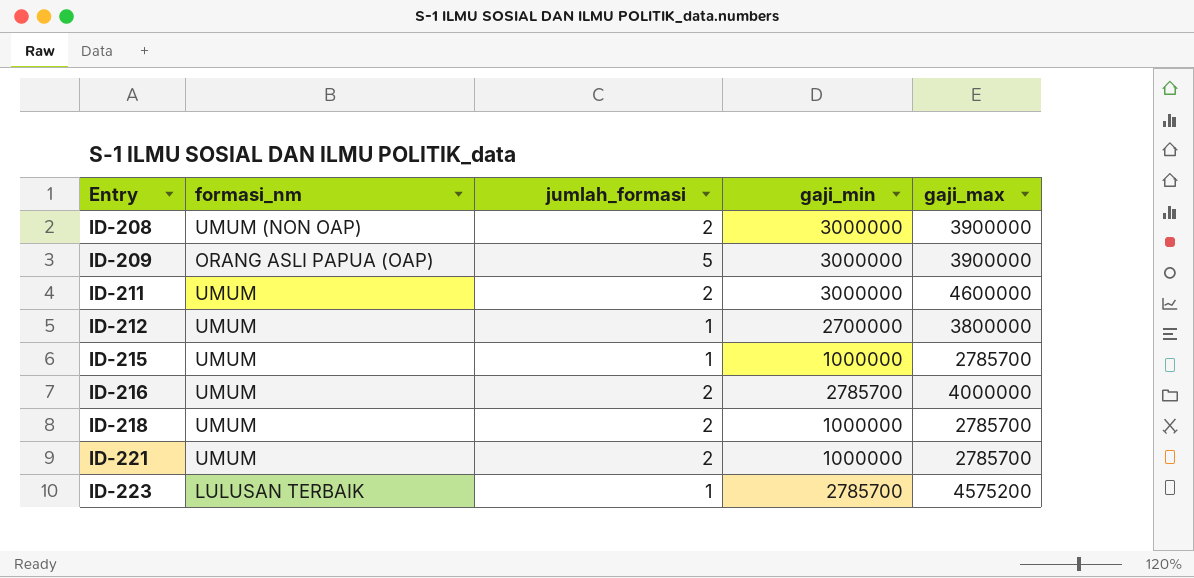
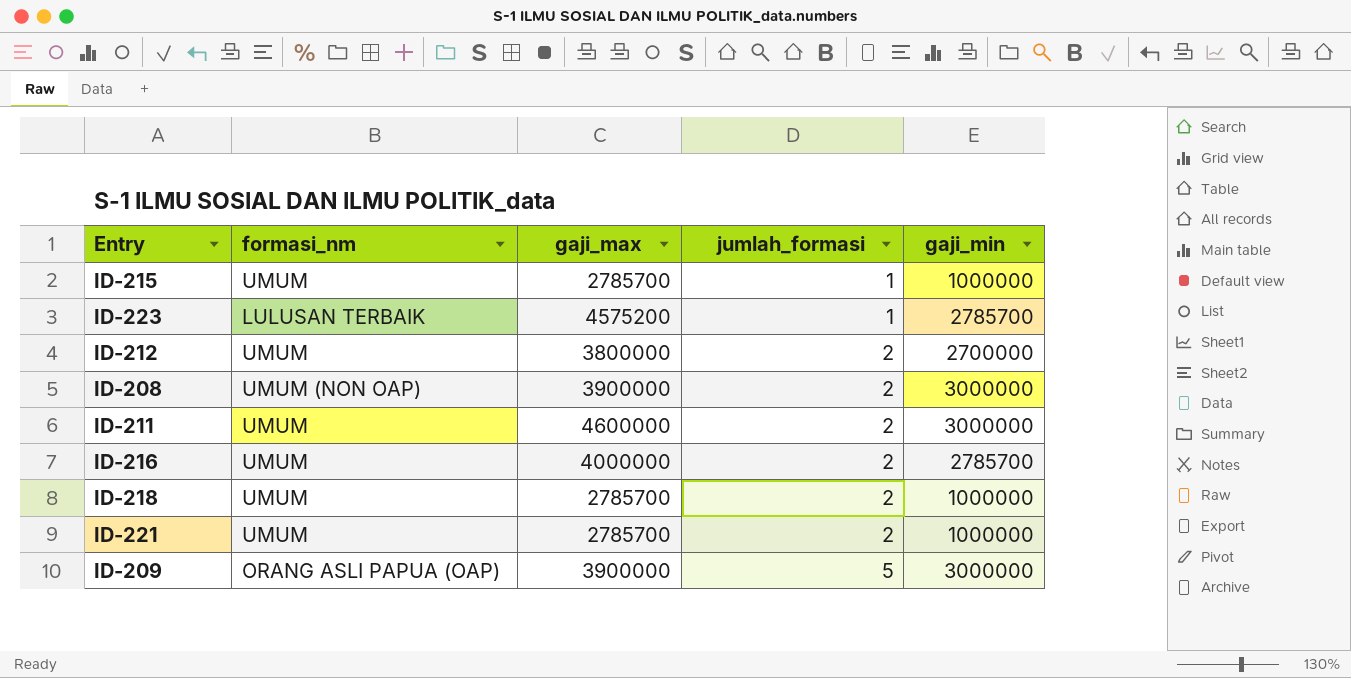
row order: Entry ascending -> jumlah_formasi ascending
column gaji_max | position: 5 -> 3
ID-212 | jumlah_formasi: 1 -> 2

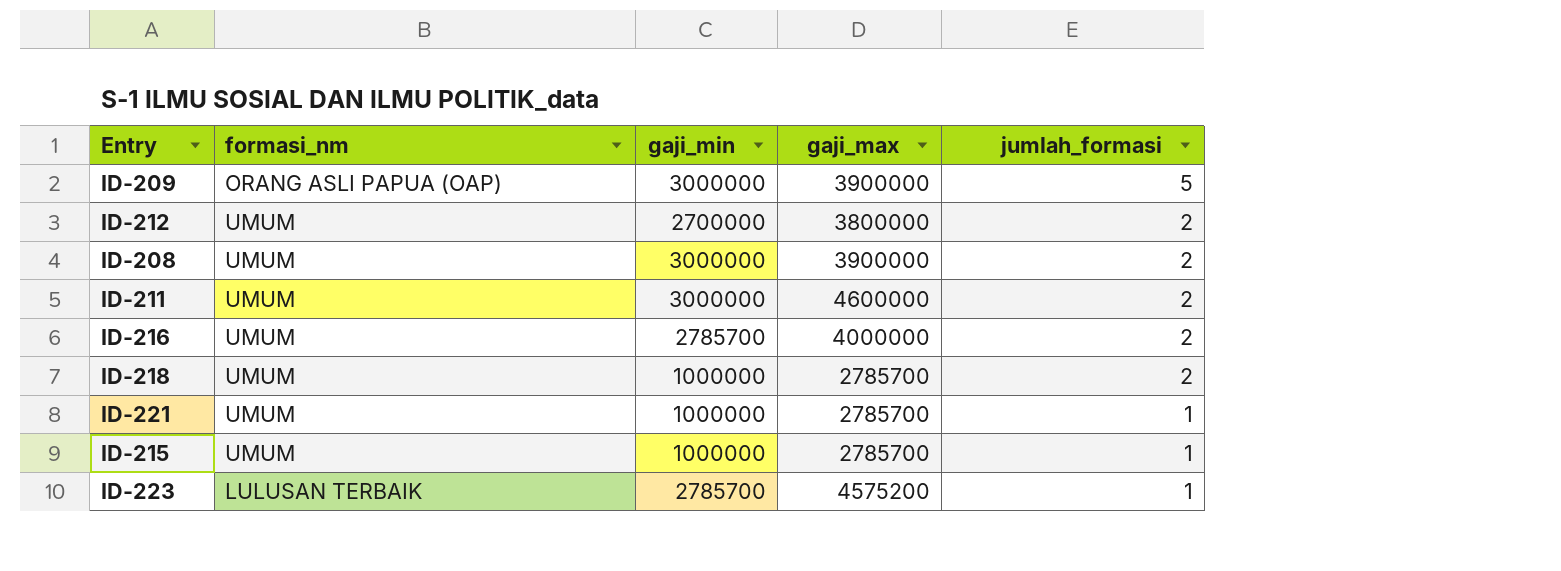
row order: jumlah_formasi ascending -> jumlah_formasi descending
column gaji_min | position: 5 -> 3
ID-208 | formasi_nm: UMUM (NON OAP) -> UMUM
ID-221 | jumlah_formasi: 2 -> 1

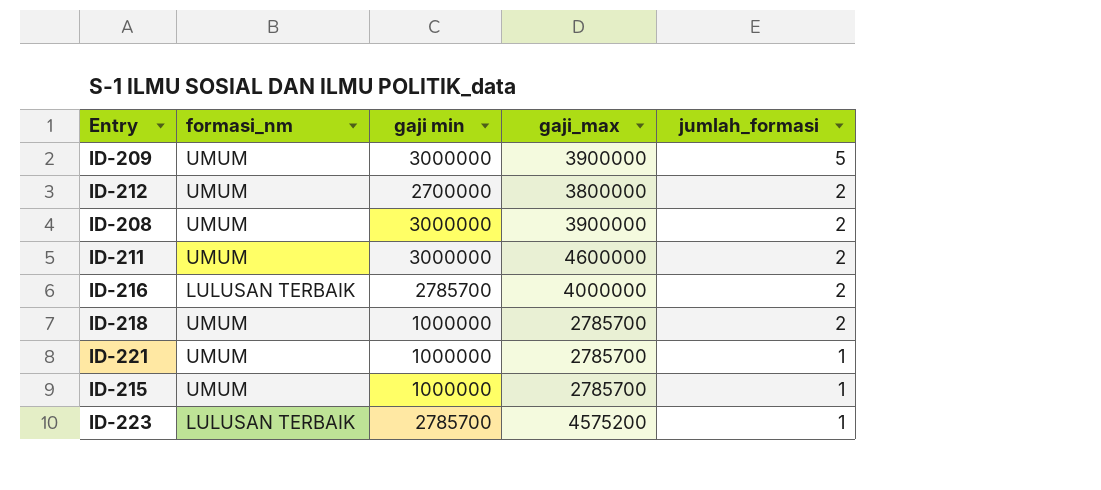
column name: gaji_min -> gaji min
ID-209 | formasi_nm: ORANG ASLI PAPUA (OAP) -> UMUM
ID-216 | formasi_nm: UMUM -> LULUSAN TERBAIK

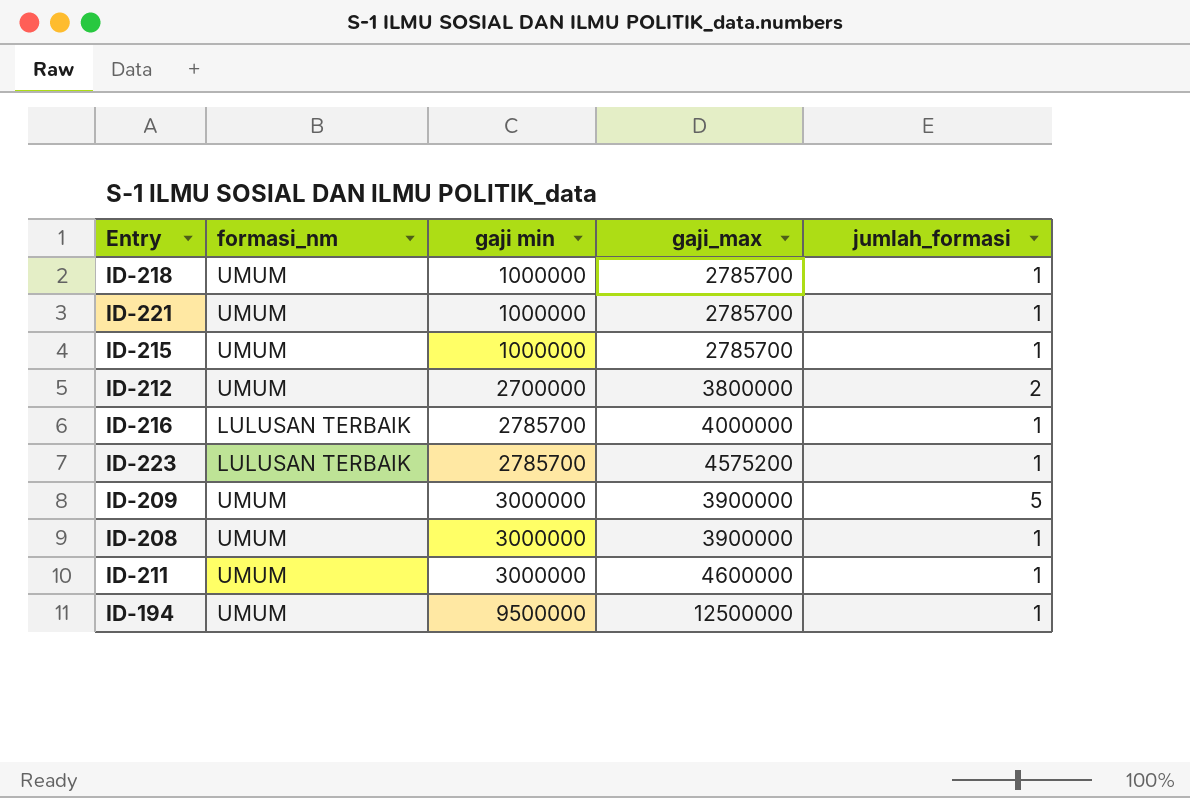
row order: jumlah_formasi descending -> gaji min ascending
ID-218 | jumlah_formasi: 2 -> 1
ID-216 | jumlah_formasi: 2 -> 1
ID-208 | jumlah_formasi: 2 -> 1
ID-211 | jumlah_formasi: 2 -> 1
row ID-194: none -> UMUM | 9500000 | 12500000 | 1

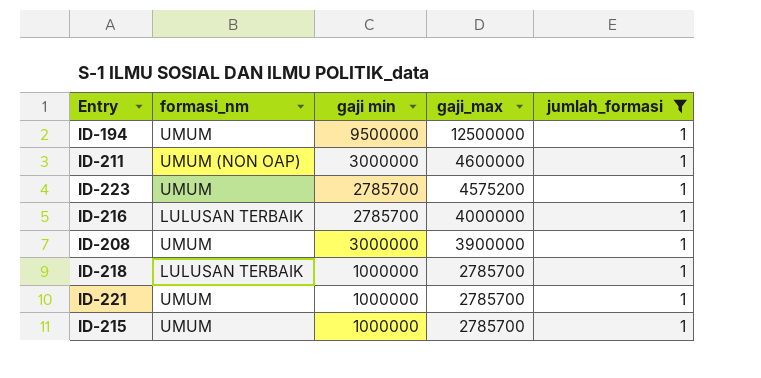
filter: none -> jumlah_formasi = 1
row order: gaji min ascending -> gaji_max descending
ID-211 | formasi_nm: UMUM -> UMUM (NON OAP)
ID-223 | formasi_nm: LULUSAN TERBAIK -> UMUM
ID-218 | formasi_nm: UMUM -> LULUSAN TERBAIK

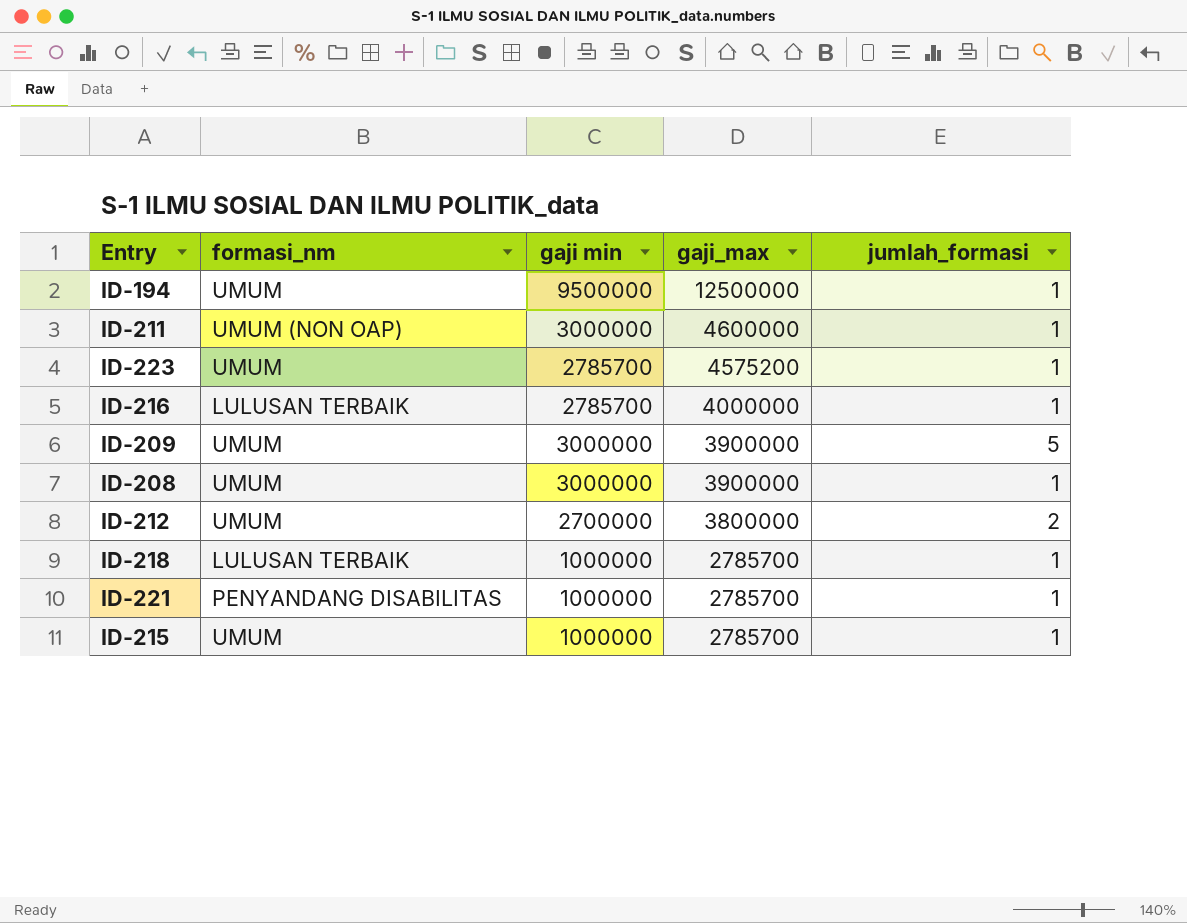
filter: jumlah_formasi = 1 -> none
ID-221 | formasi_nm: UMUM -> PENYANDANG DISABILITAS

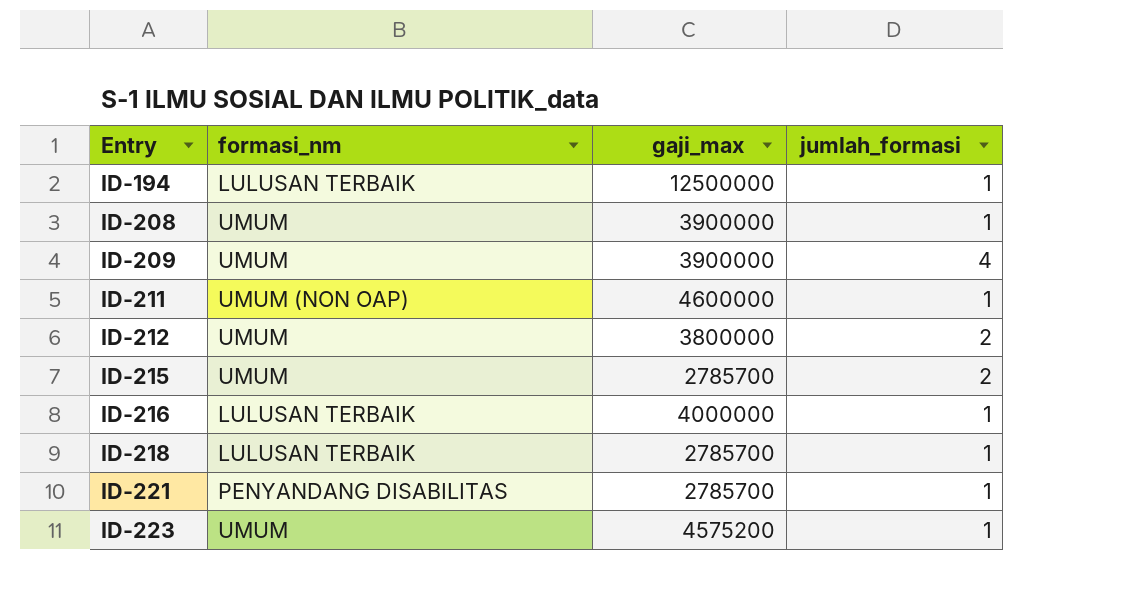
row order: gaji_max descending -> Entry ascending
column gaji min | position: 3 -> none
ID-194 | formasi_nm: UMUM -> LULUSAN TERBAIK
ID-209 | jumlah_formasi: 5 -> 4
ID-215 | jumlah_formasi: 1 -> 2

